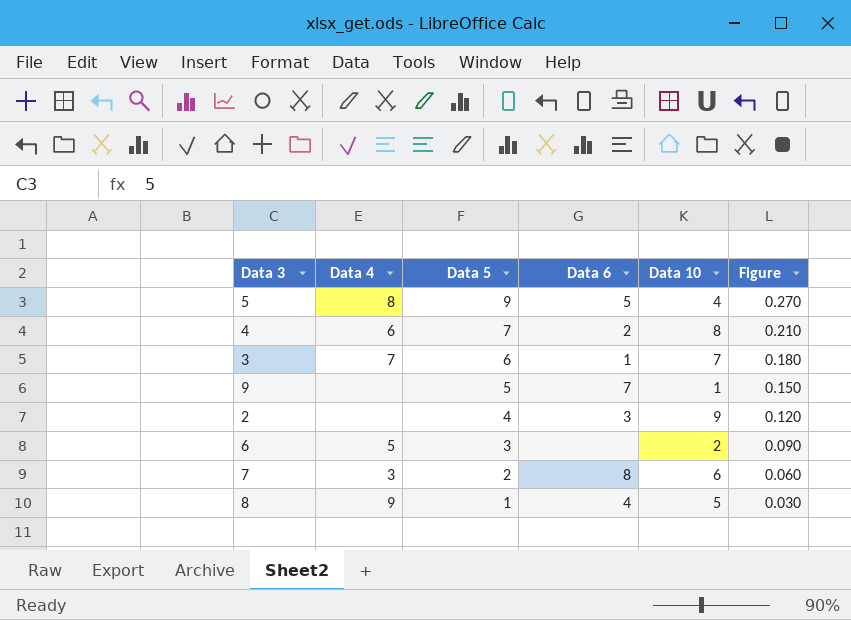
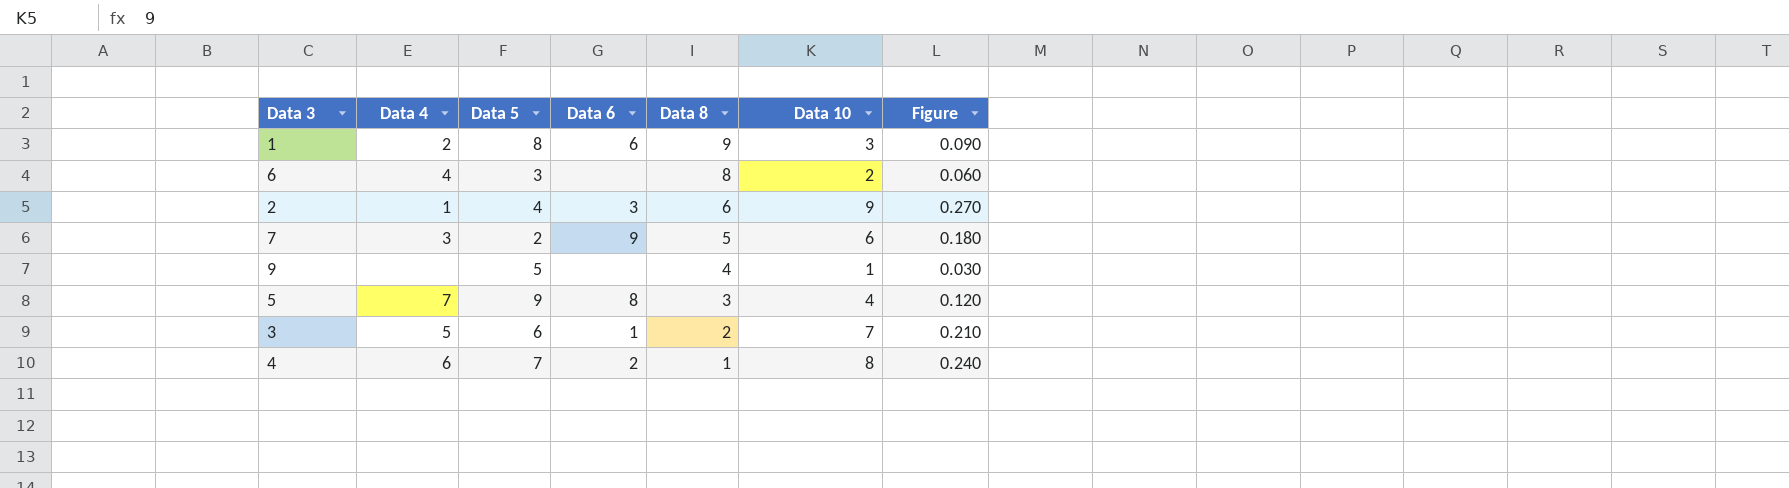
row order: Data 5 descending -> Data 8 descending
column Data 8 | position: none -> 5
column Figure | formula: [Data 5] * 0.03 -> [Data 10] * 0.03
row 8: 9 | 1 | 4 | 5 | 0.030 -> none
row 1: none -> 2 | 8 | 6 | 9 | 3 | 0.090
6 | Data 4: 5 -> 4
2 | Data 4: none -> 1
7 | Data 6: 8 -> 9
9 | Data 6: 7 -> none
5 | Data 4: 8 -> 7
5 | Data 6: 5 -> 8
3 | Data 4: 7 -> 5

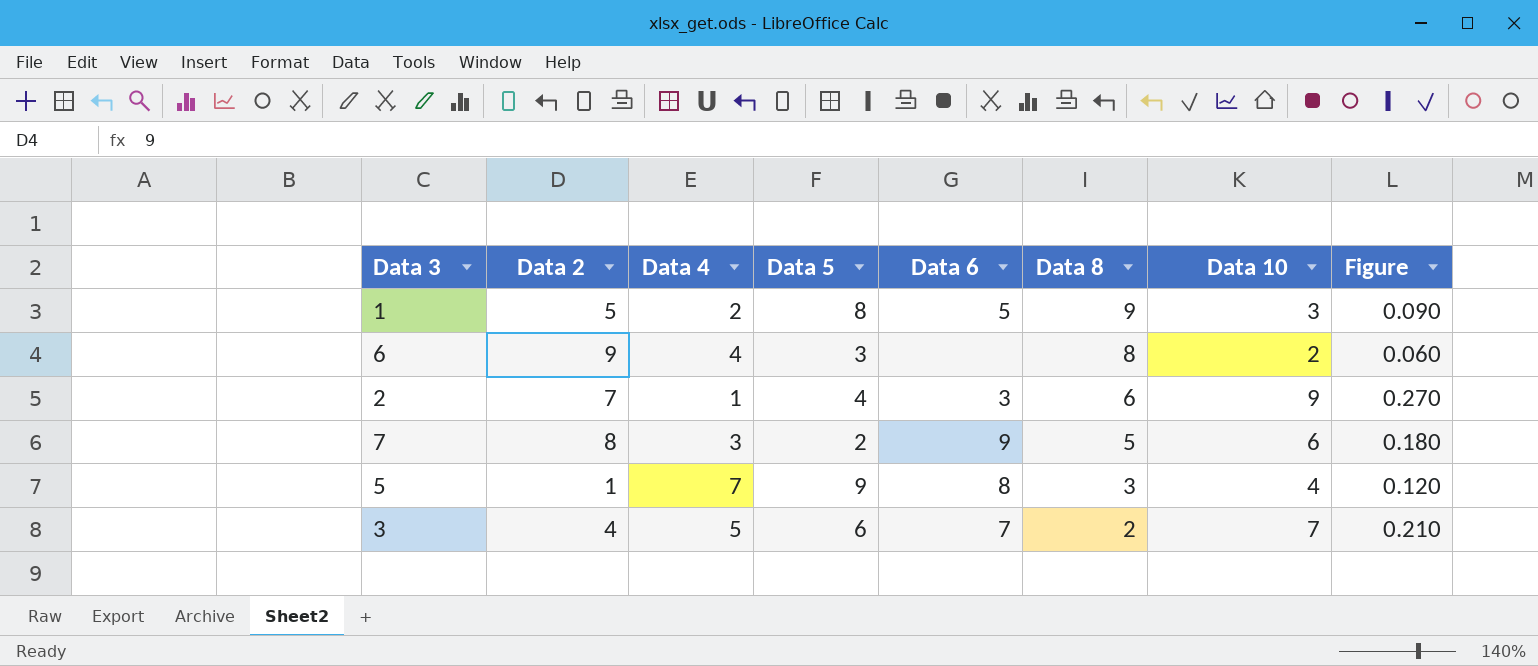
column Data 2 | position: none -> 2
row 9: none | 5 | none | 4 | 1 | 0.030 -> none
row 4: 6 | 7 | 2 | 1 | 8 | 0.240 -> none
1 | Data 6: 6 -> 5
3 | Data 6: 1 -> 7

